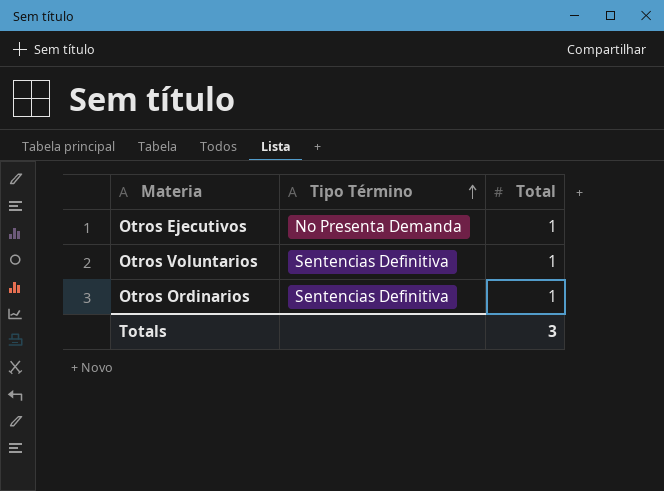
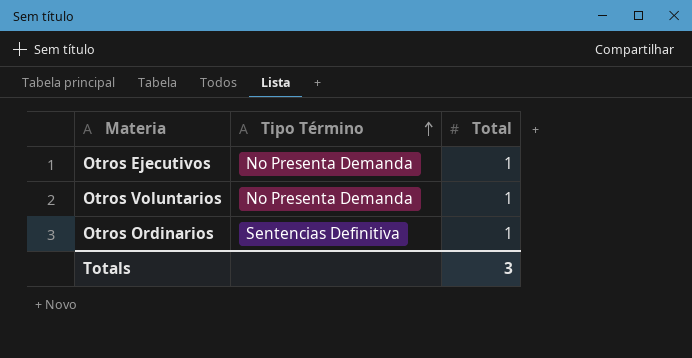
Otros Voluntarios | Tipo Término: Sentencias Definitiva -> No Presenta Demanda

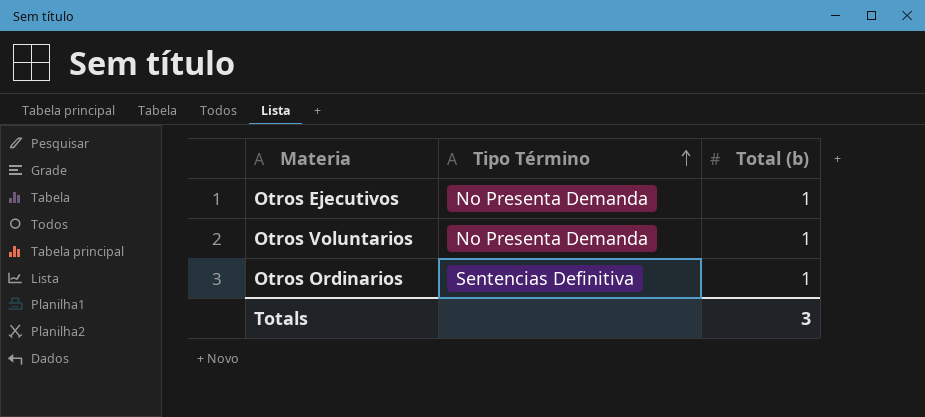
column name: Total -> Total (b)

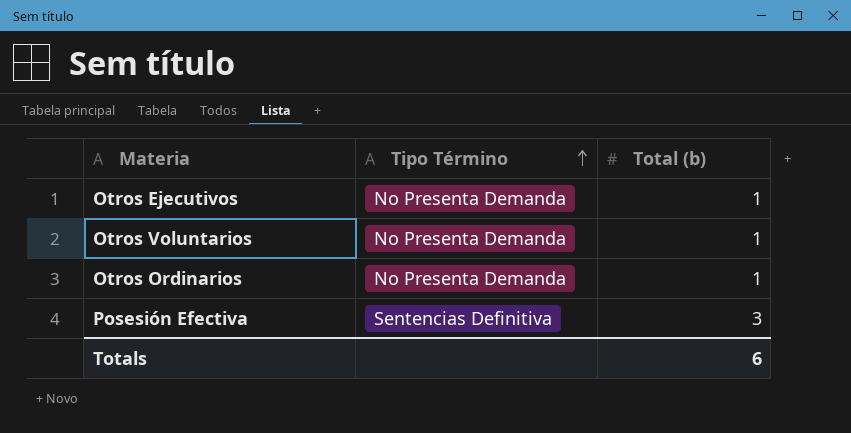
Otros Ordinarios | Tipo Término: Sentencias Definitiva -> No Presenta Demanda
row Posesión Efectiva: none -> Sentencias Definitiva | 3
Totals | Total (b): 3 -> 6

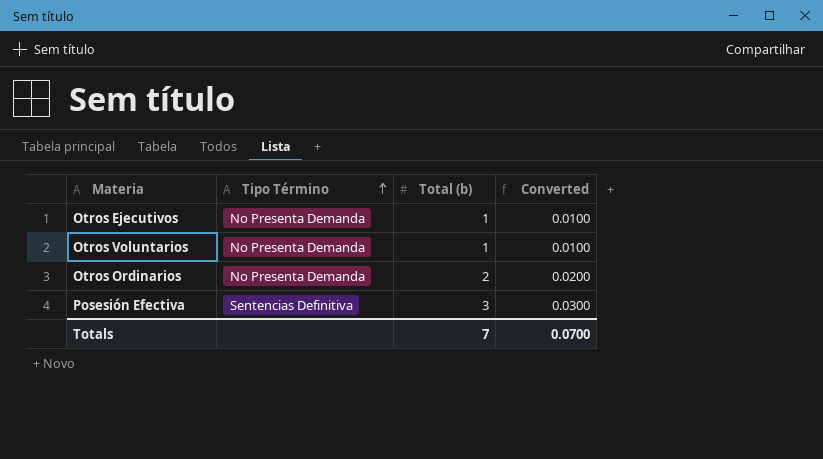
column Converted | formula: none -> [Total (b)] * 0.01
Otros Ordinarios | Total (b): 1 -> 2
Totals | Total (b): 6 -> 7

